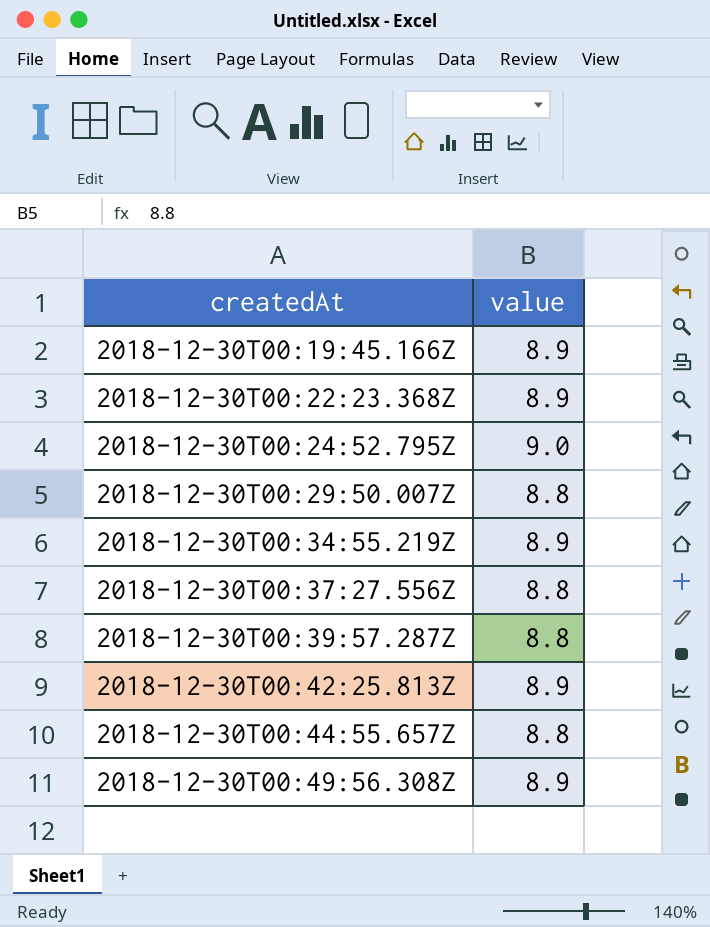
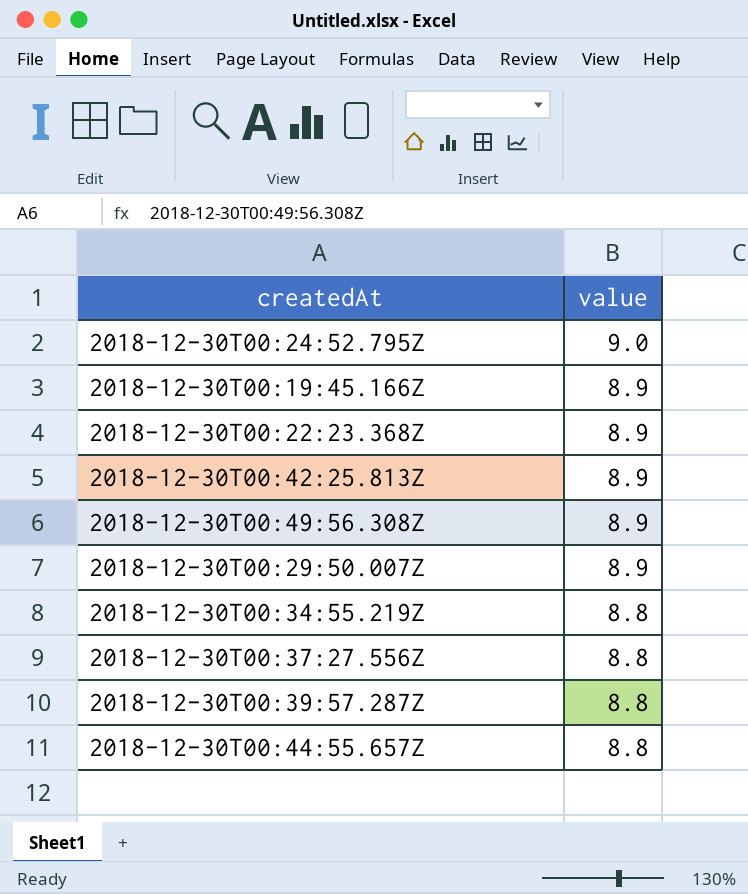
row order: createdAt ascending -> value descending
2018-12-30T00:29:50.007Z | value: 8.8 -> 8.9
2018-12-30T00:34:55.219Z | value: 8.9 -> 8.8

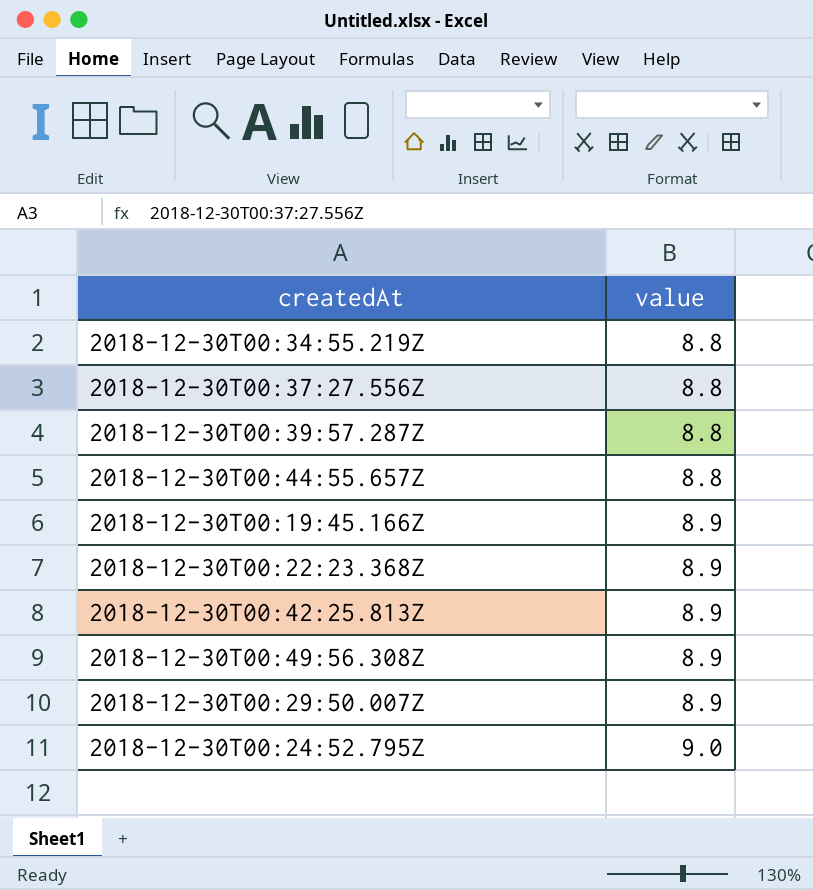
row order: value descending -> value ascending

